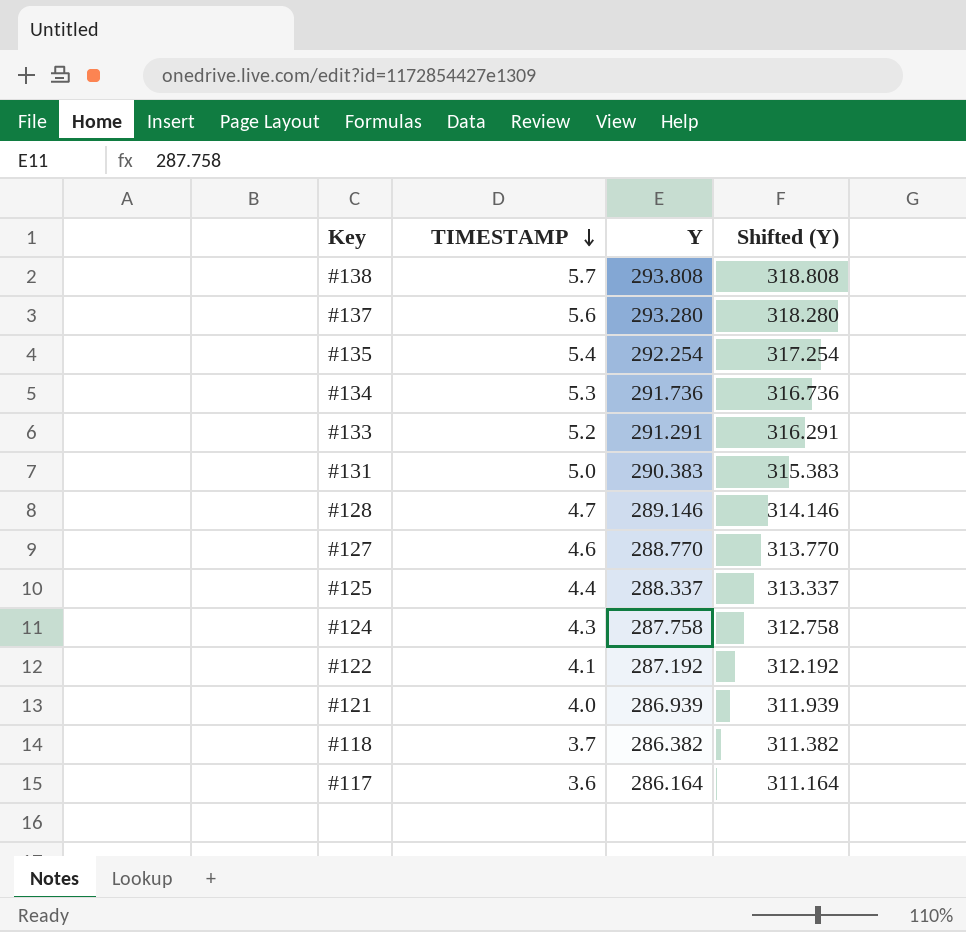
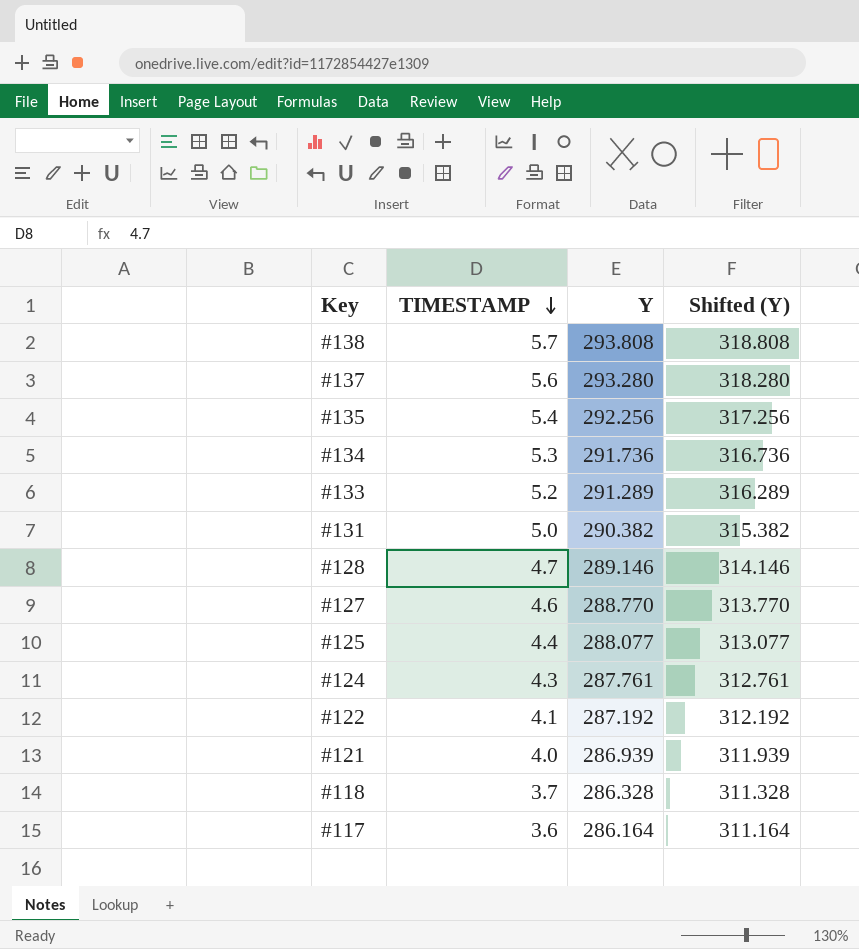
#135 | Y: 292.254 -> 292.256
#135 | Shifted (Y): 317.254 -> 317.256
#133 | Y: 291.291 -> 291.289
#133 | Shifted (Y): 316.291 -> 316.289
#131 | Y: 290.383 -> 290.382
#131 | Shifted (Y): 315.383 -> 315.382
#125 | Y: 288.337 -> 288.077
#125 | Shifted (Y): 313.337 -> 313.077
#124 | Y: 287.758 -> 287.761
#124 | Shifted (Y): 312.758 -> 312.761
#118 | Y: 286.382 -> 286.328
#118 | Shifted (Y): 311.382 -> 311.328

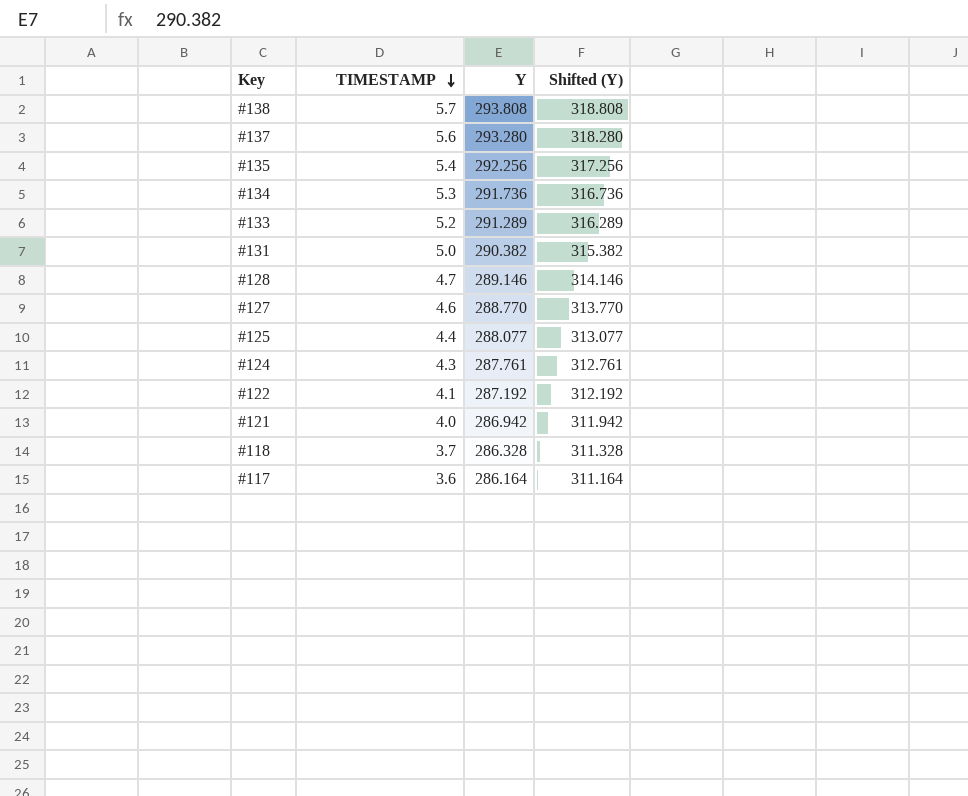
#121 | Y: 286.939 -> 286.942
#121 | Shifted (Y): 311.939 -> 311.942

